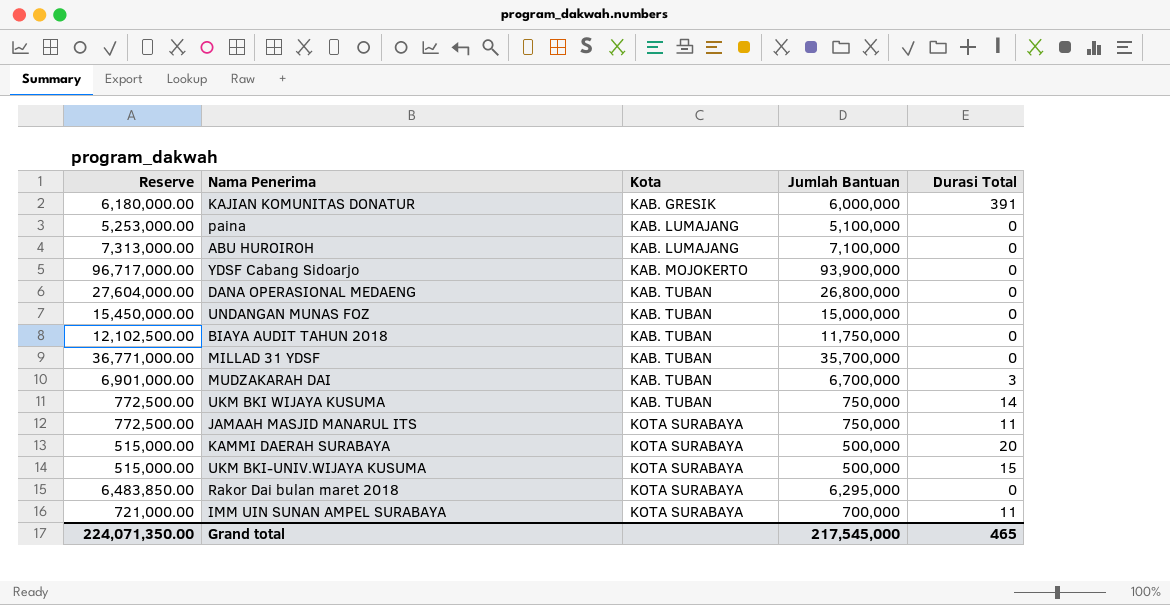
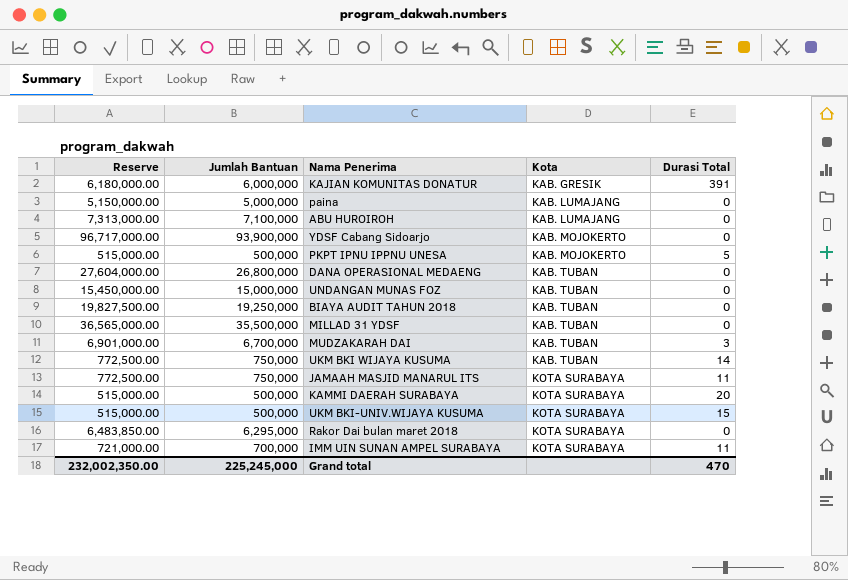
column Jumlah Bantuan | position: 4 -> 2
paina | Reserve: 5,253,000.00 -> 5,150,000.00
paina | Jumlah Bantuan: 5,100,000 -> 5,000,000
row PKPT IPNU IPPNU UNESA: none -> 515,000.00 | 500,000 | KAB. MOJOKERTO | 5
BIAYA AUDIT TAHUN 2018 | Reserve: 12,102,500.00 -> 19,827,500.00
BIAYA AUDIT TAHUN 2018 | Jumlah Bantuan: 11,750,000 -> 19,250,000
MILLAD 31 YDSF | Reserve: 36,771,000.00 -> 36,565,000.00
MILLAD 31 YDSF | Jumlah Bantuan: 35,700,000 -> 35,500,000
Grand total | Reserve: 224,071,350.00 -> 232,002,350.00
Grand total | Jumlah Bantuan: 217,545,000 -> 225,245,000
Grand total | Durasi Total: 465 -> 470

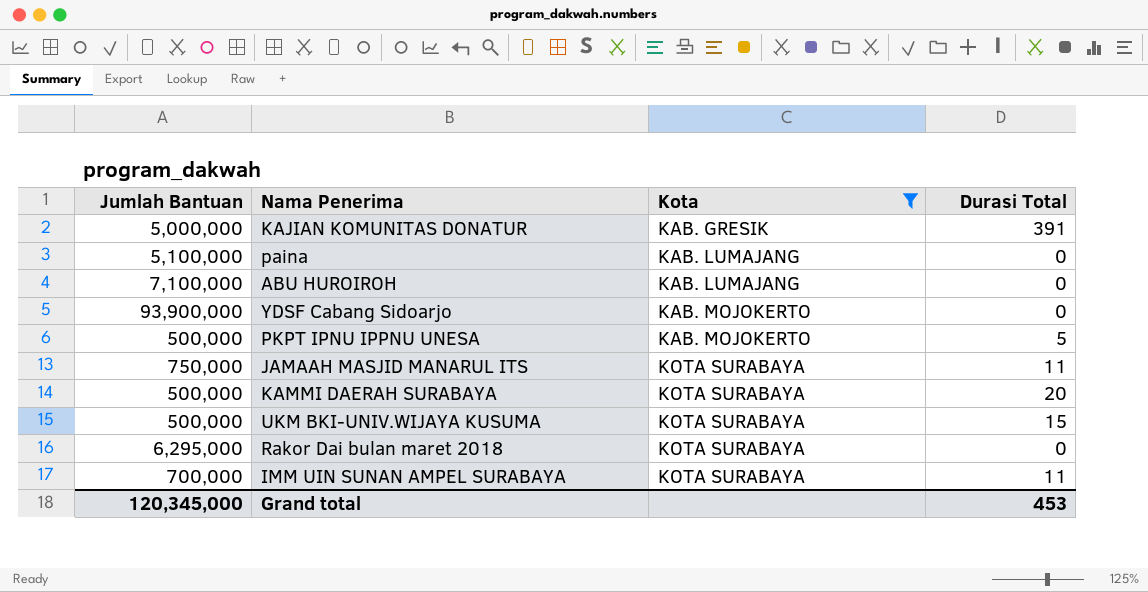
filter: none -> Kota != KAB. TUBAN
column Reserve | formula: [Jumlah Bantuan] * 1.03 -> none
KAJIAN KOMUNITAS DONATUR | Jumlah Bantuan: 6,000,000 -> 5,000,000
paina | Jumlah Bantuan: 5,000,000 -> 5,100,000
Grand total | Jumlah Bantuan: 225,245,000 -> 120,345,000
Grand total | Durasi Total: 470 -> 453

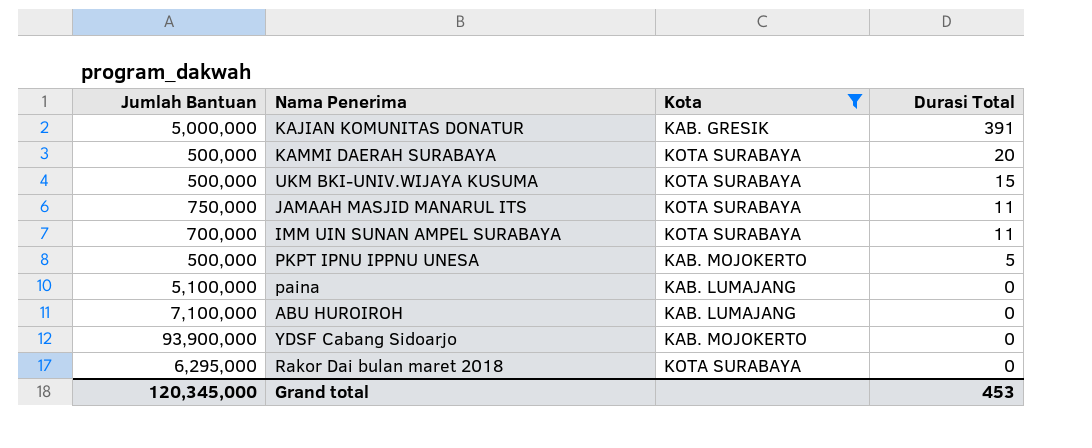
row order: Kota ascending -> Durasi Total descending

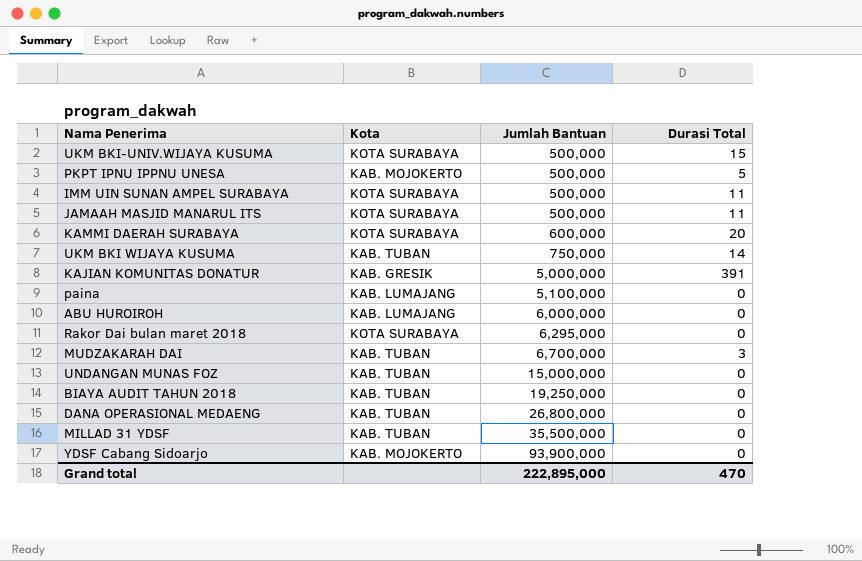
filter: Kota != KAB. TUBAN -> none
row order: Durasi Total descending -> Jumlah Bantuan ascending
column Jumlah Bantuan | position: 1 -> 3
IMM UIN SUNAN AMPEL SURABAYA | Jumlah Bantuan: 700,000 -> 500,000
JAMAAH MASJID MANARUL ITS | Jumlah Bantuan: 750,000 -> 500,000
KAMMI DAERAH SURABAYA | Jumlah Bantuan: 500,000 -> 600,000
ABU HUROIROH | Jumlah Bantuan: 7,100,000 -> 6,000,000
Grand total | Jumlah Bantuan: 120,345,000 -> 222,895,000
Grand total | Durasi Total: 453 -> 470

